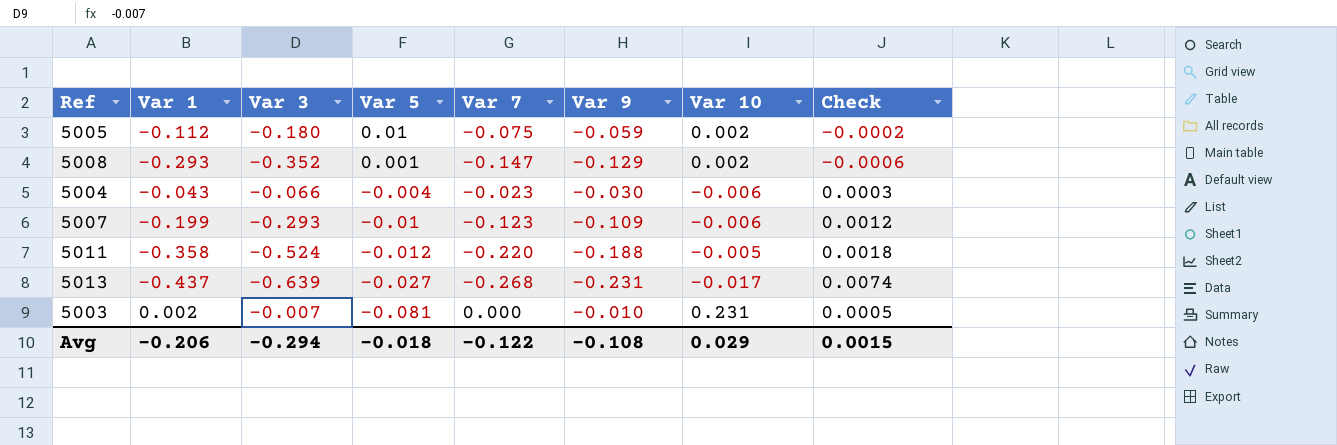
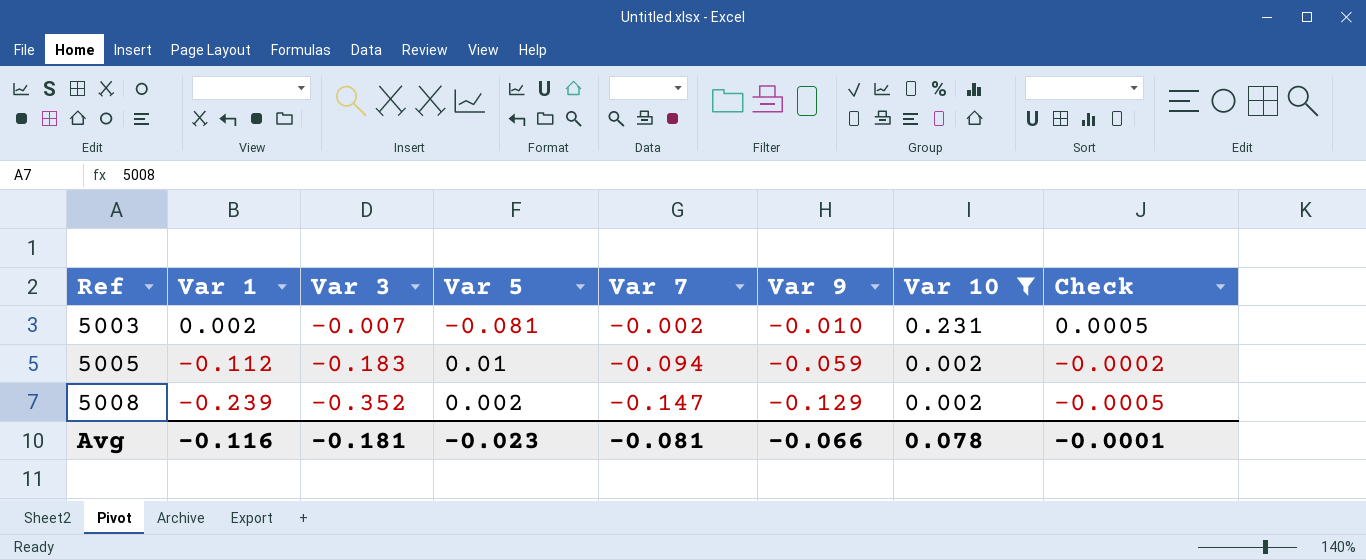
filter: none -> Var 10 >= 0.002
row order: Var 5 descending -> Ref ascending
5003 | Var 7: 0.000 -> -0.002
5005 | Var 3: -0.180 -> -0.183
5005 | Var 7: -0.075 -> -0.094
5008 | Var 1: -0.293 -> -0.239
5008 | Var 5: 0.001 -> 0.002
5008 | Check: -0.0006 -> -0.0005
Avg | Var 1: -0.206 -> -0.116
Avg | Var 3: -0.294 -> -0.181
Avg | Var 5: -0.018 -> -0.023
Avg | Var 7: -0.122 -> -0.081
Avg | Var 9: -0.108 -> -0.066
Avg | Var 10: 0.029 -> 0.078
Avg | Check: 0.0015 -> -0.0001

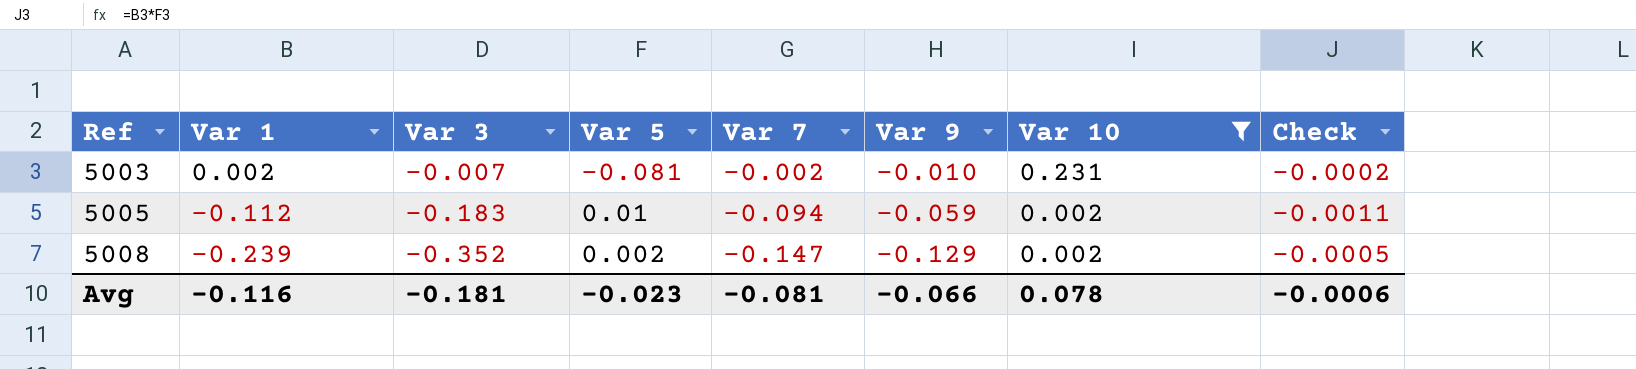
column Check | formula: [Var 1] * [Var 10] -> [Var 1] * [Var 5]
Avg | Check: -0.0001 -> -0.0006

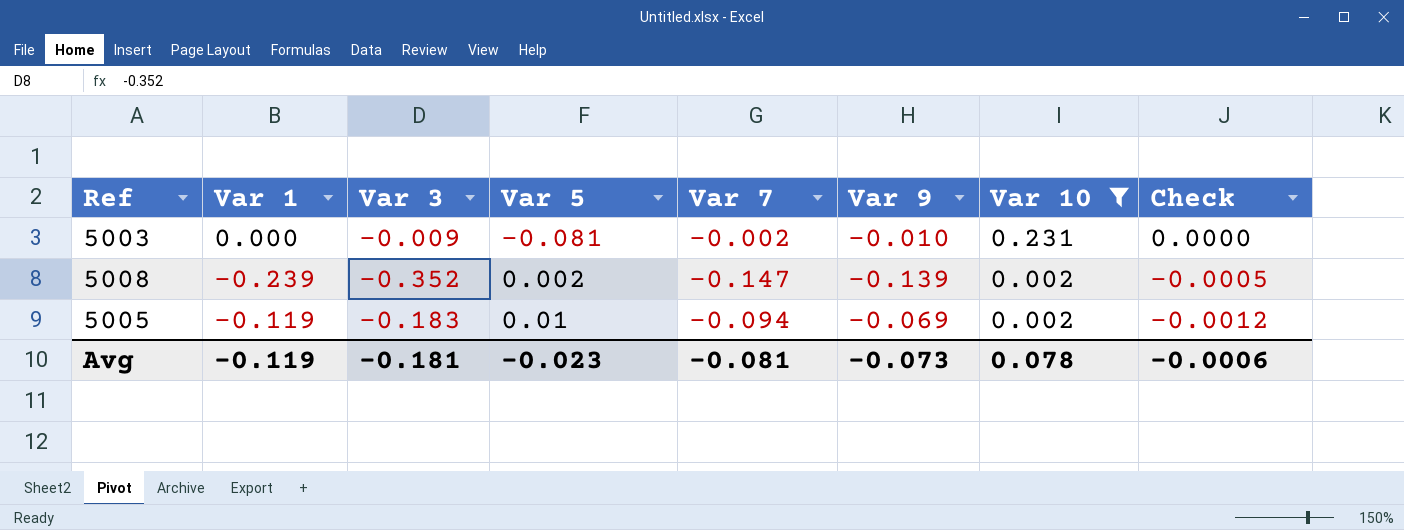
row order: Ref ascending -> Var 5 ascending
5003 | Var 1: 0.002 -> 0.000
5003 | Var 3: -0.007 -> -0.009
5003 | Check: -0.0002 -> 0.0000
5008 | Var 9: -0.129 -> -0.139
5005 | Var 1: -0.112 -> -0.119
5005 | Var 9: -0.059 -> -0.069
5005 | Check: -0.0011 -> -0.0012
Avg | Var 1: -0.116 -> -0.119
Avg | Var 9: -0.066 -> -0.073

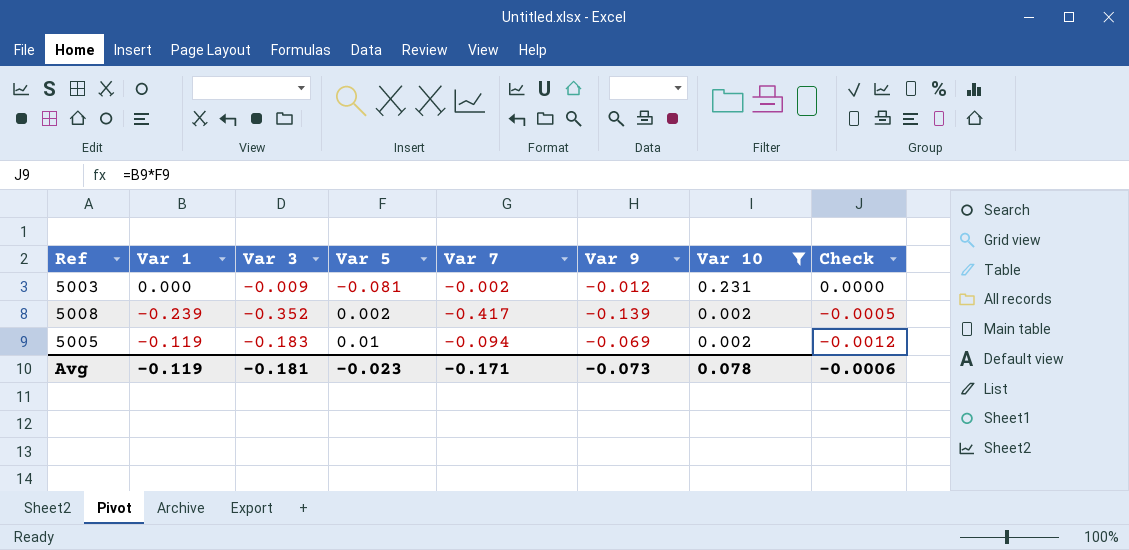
5003 | Var 9: -0.010 -> -0.012
5008 | Var 7: -0.147 -> -0.417
Avg | Var 7: -0.081 -> -0.171

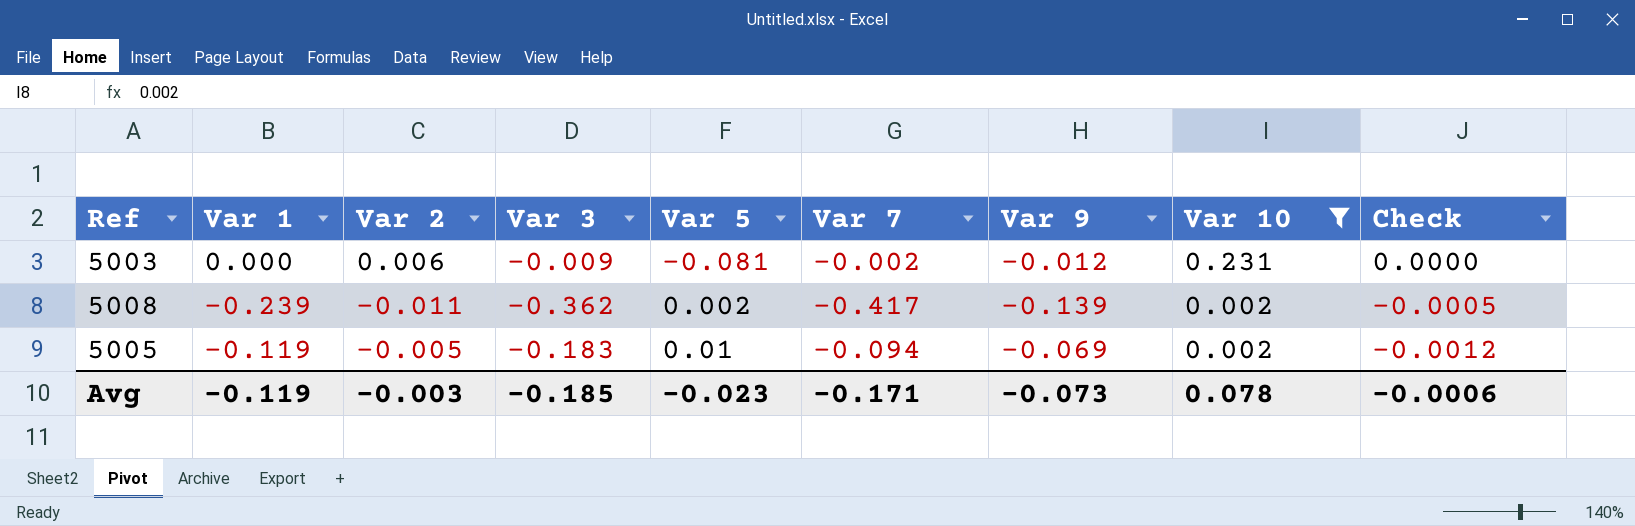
column Var 2 | position: none -> 3
5008 | Var 3: -0.352 -> -0.362
Avg | Var 3: -0.181 -> -0.185

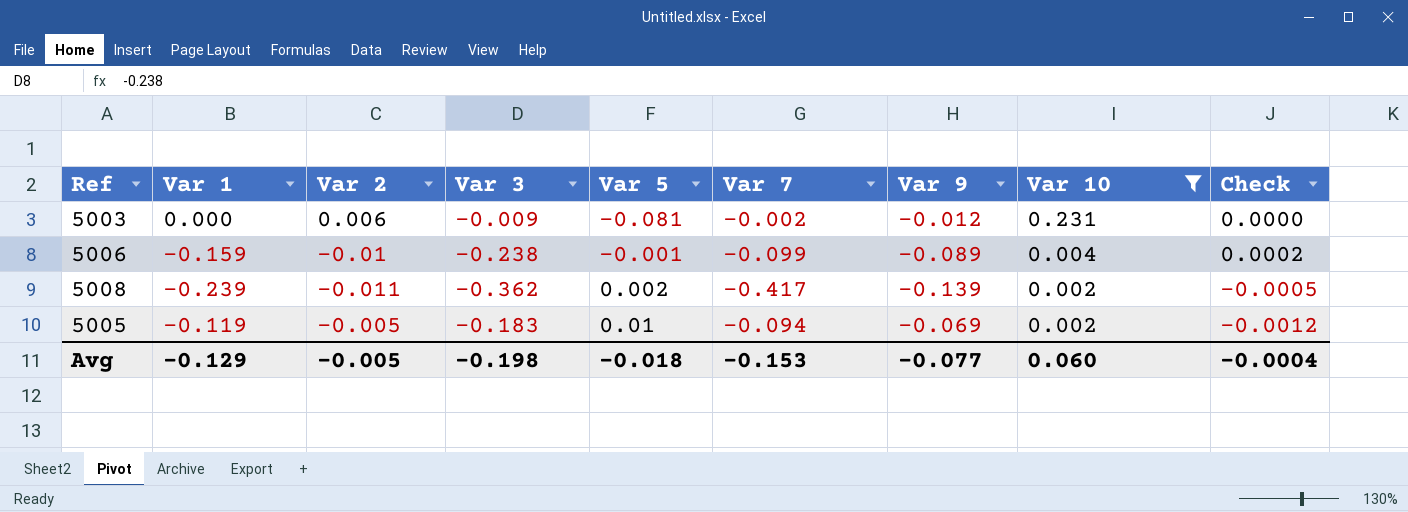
row 5006: none -> -0.159 | -0.01 | -0.238 | -0.001 | -0.099 | -0.089 | 0.004 | 0.0002
Avg | Var 1: -0.119 -> -0.129
Avg | Var 2: -0.003 -> -0.005
Avg | Var 3: -0.185 -> -0.198
Avg | Var 5: -0.023 -> -0.018
Avg | Var 7: -0.171 -> -0.153
Avg | Var 9: -0.073 -> -0.077
Avg | Var 10: 0.078 -> 0.060
Avg | Check: -0.0006 -> -0.0004

